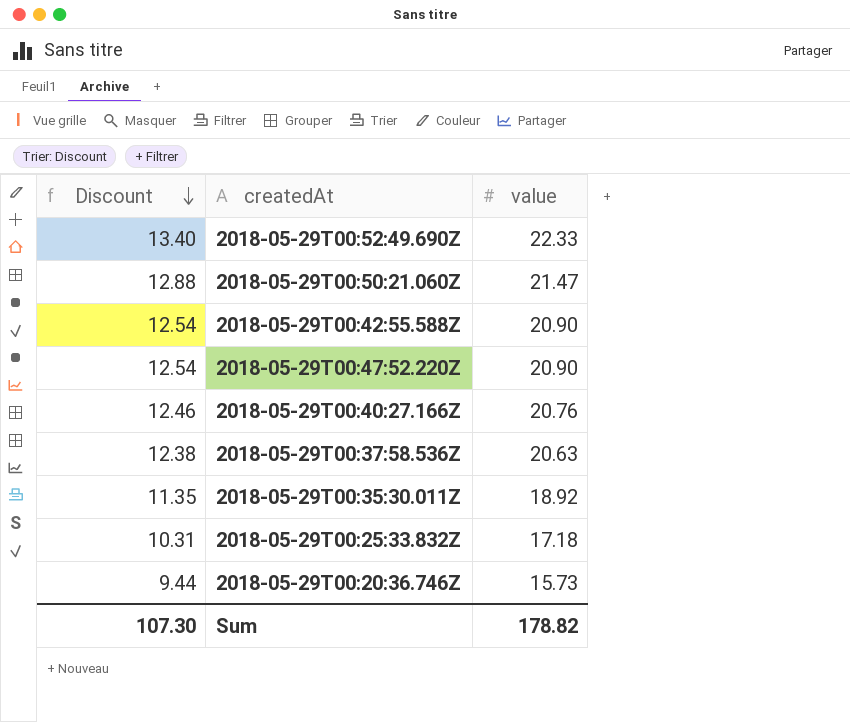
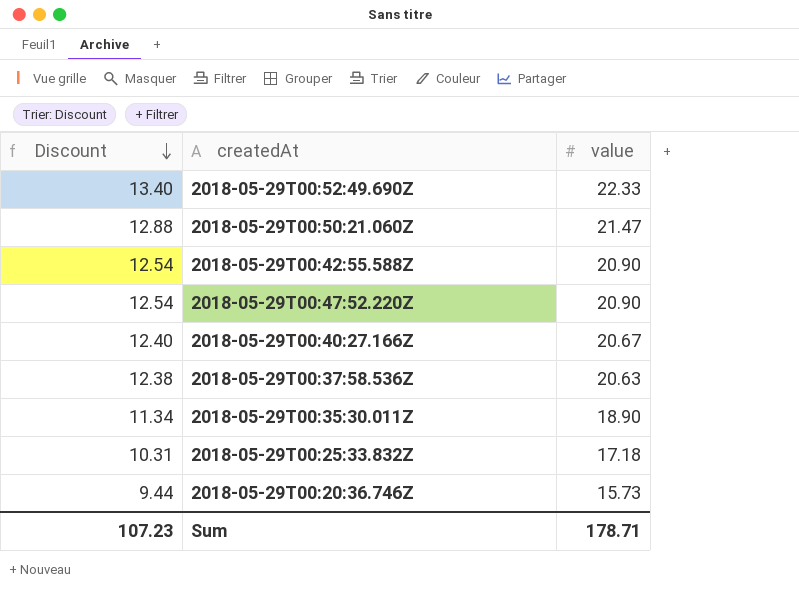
2018-05-29T00:40:27.166Z | Discount: 12.46 -> 12.40
2018-05-29T00:40:27.166Z | value: 20.76 -> 20.67
2018-05-29T00:35:30.011Z | Discount: 11.35 -> 11.34
2018-05-29T00:35:30.011Z | value: 18.92 -> 18.90
Sum | Discount: 107.30 -> 107.23
Sum | value: 178.82 -> 178.71

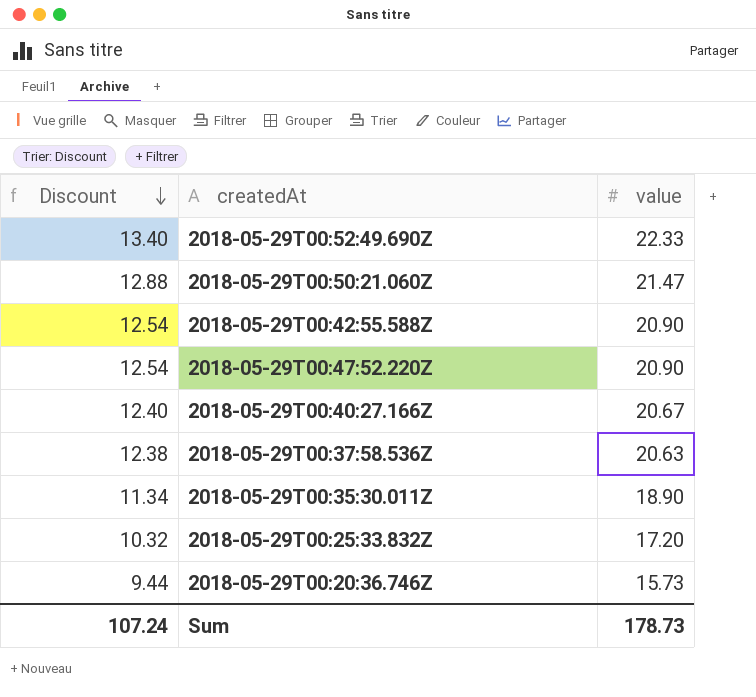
2018-05-29T00:25:33.832Z | Discount: 10.31 -> 10.32
2018-05-29T00:25:33.832Z | value: 17.18 -> 17.20
Sum | Discount: 107.23 -> 107.24
Sum | value: 178.71 -> 178.73

